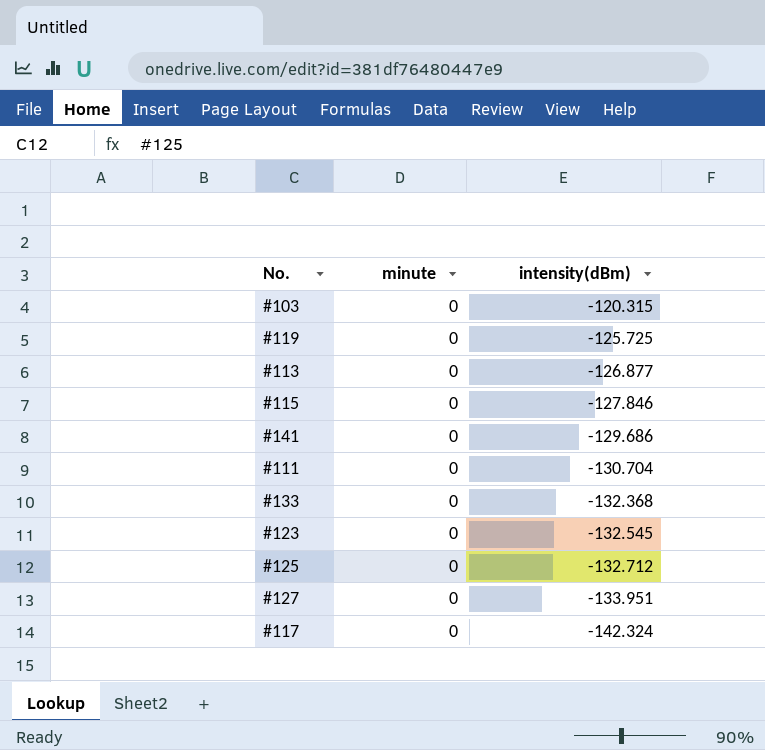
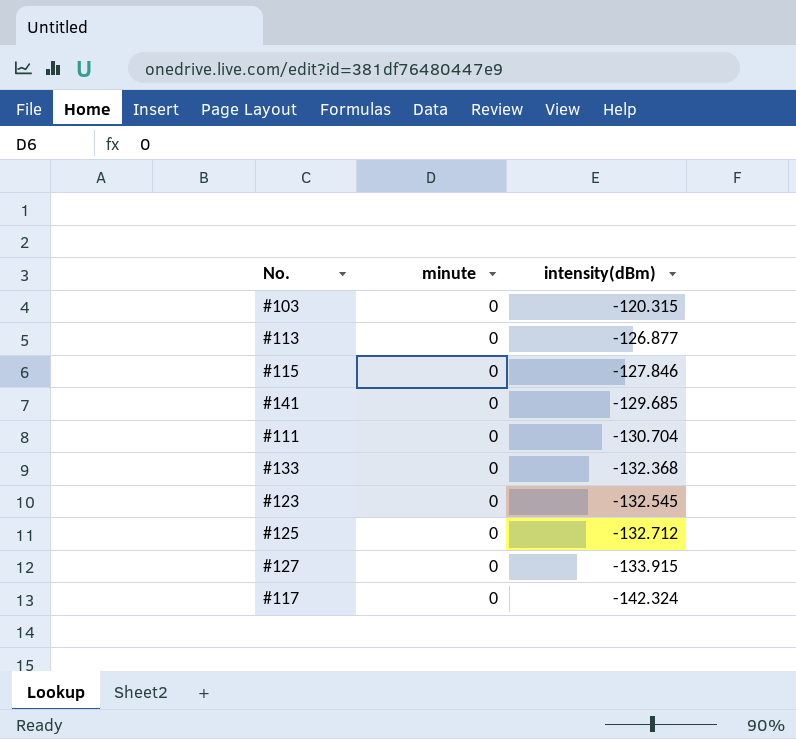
row #119: 0 | -125.725 -> none
#141 | intensity(dBm): -129.686 -> -129.685
#127 | intensity(dBm): -133.951 -> -133.915

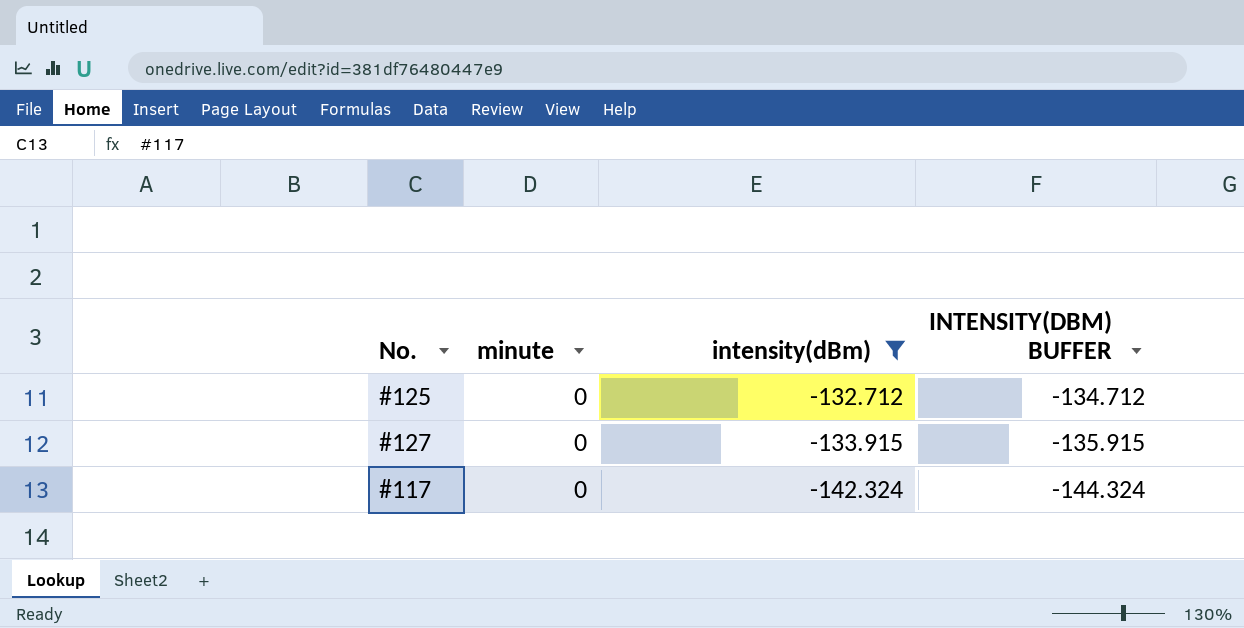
filter: none -> intensity(dBm) <= -132.712
column INTENSITY(DBM) BUFFER | formula: none -> [intensity(dBm)] - 2

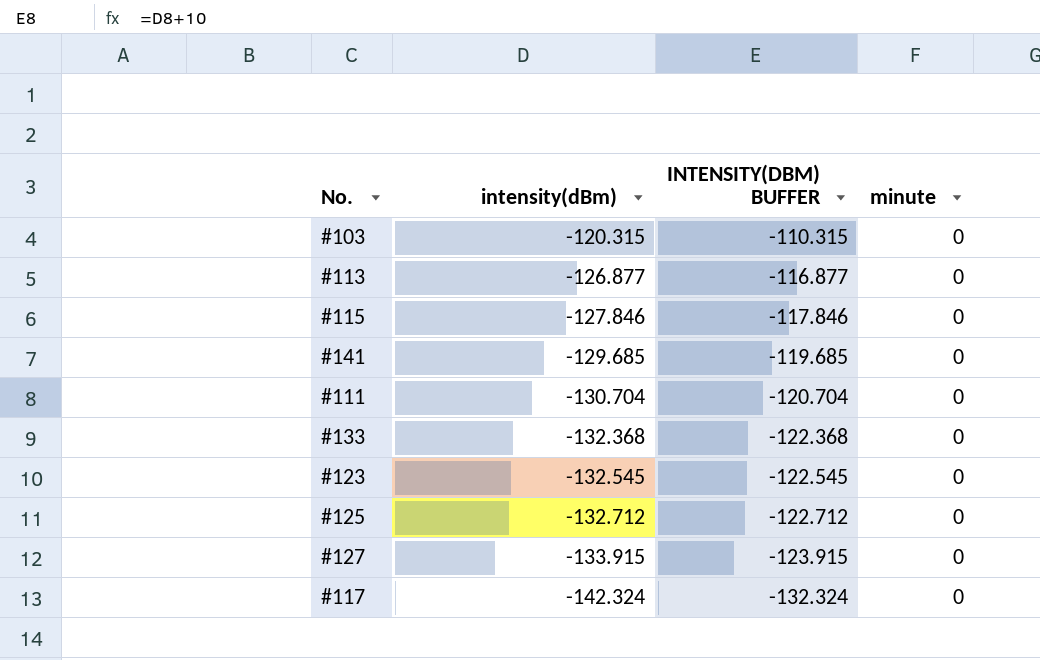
filter: intensity(dBm) <= -132.712 -> none
column INTENSITY(DBM) BUFFER | formula: [intensity(dBm)] - 2 -> [intensity(dBm)] + 10
column minute | position: 2 -> 4

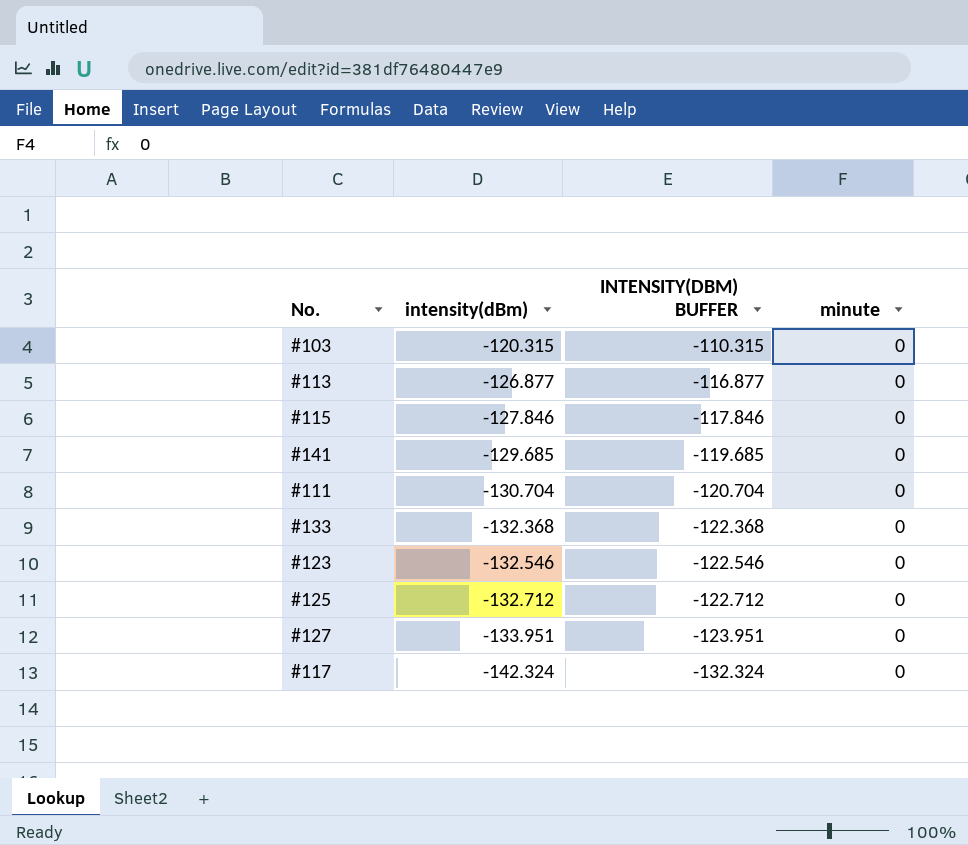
#123 | intensity(dBm): -132.545 -> -132.546
#123 | INTENSITY(DBM) BUFFER: -122.545 -> -122.546
#127 | intensity(dBm): -133.915 -> -133.951
#127 | INTENSITY(DBM) BUFFER: -123.915 -> -123.951

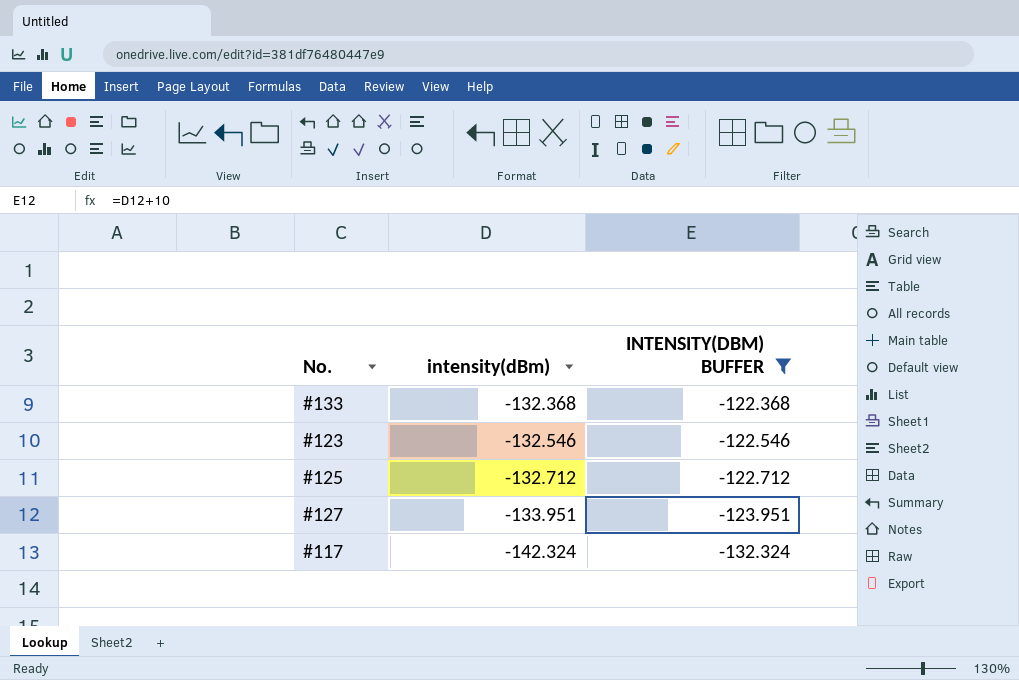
filter: none -> INTENSITY(DBM) BUFFER <= -122.368
column minute | position: 4 -> none

